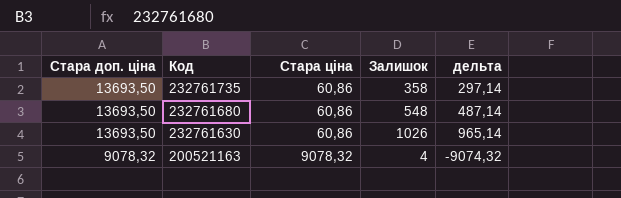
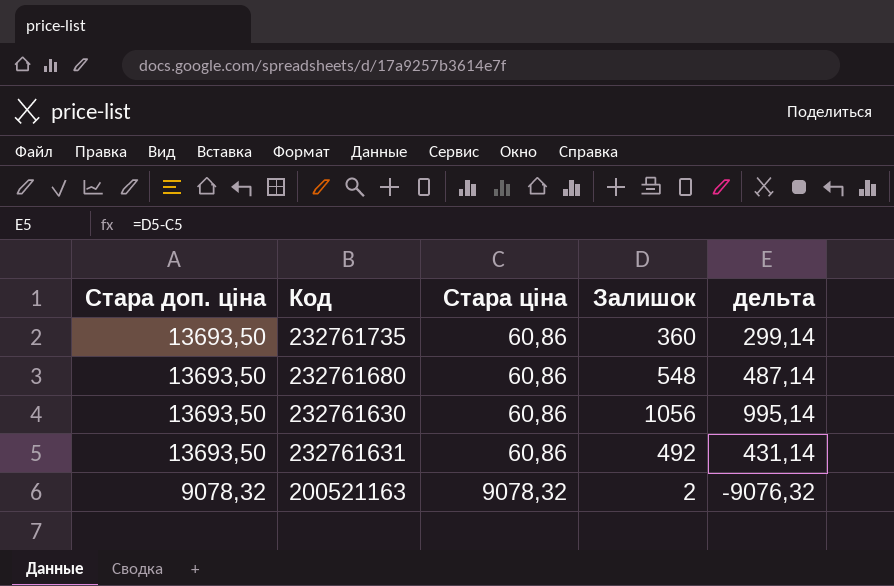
232761735 | Залишок: 358 -> 360
232761735 | дельта: 297,14 -> 299,14
232761630 | Залишок: 1026 -> 1056
232761630 | дельта: 965,14 -> 995,14
row 232761631: none -> 13693,50 | 60,86 | 492 | 431,14
200521163 | Залишок: 4 -> 2
200521163 | дельта: -9074,32 -> -9076,32

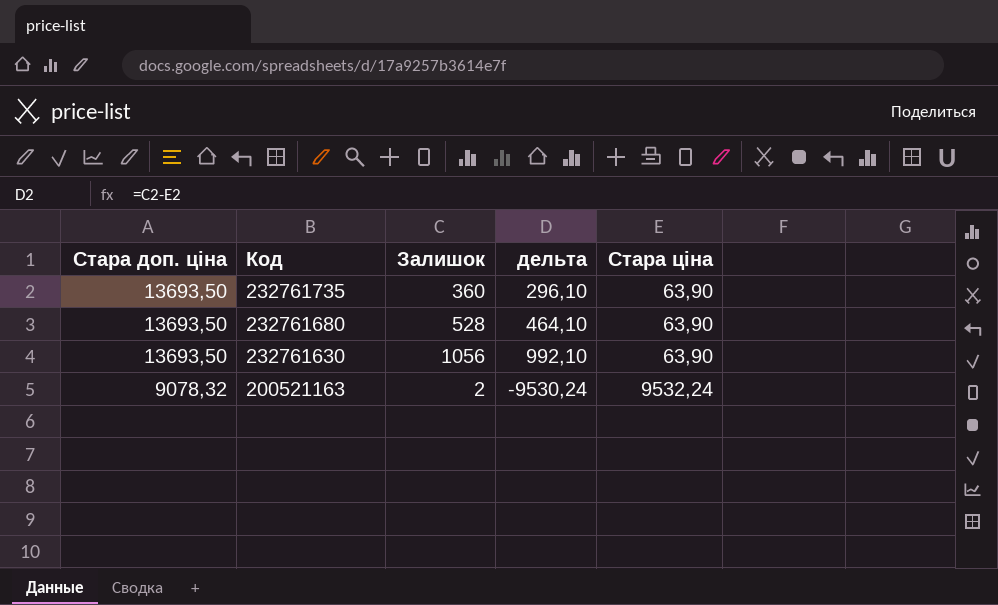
column Стара ціна | position: 3 -> 5
row 232761631: 13693,50 | 60,86 | 492 | 431,14 -> none
232761735 | дельта: 299,14 -> 296,10
232761735 | Стара ціна: 60,86 -> 63,90
232761680 | Залишок: 548 -> 528
232761680 | дельта: 487,14 -> 464,10
232761680 | Стара ціна: 60,86 -> 63,90
232761630 | дельта: 995,14 -> 992,10
232761630 | Стара ціна: 60,86 -> 63,90
200521163 | дельта: -9076,32 -> -9530,24
200521163 | Стара ціна: 9078,32 -> 9532,24

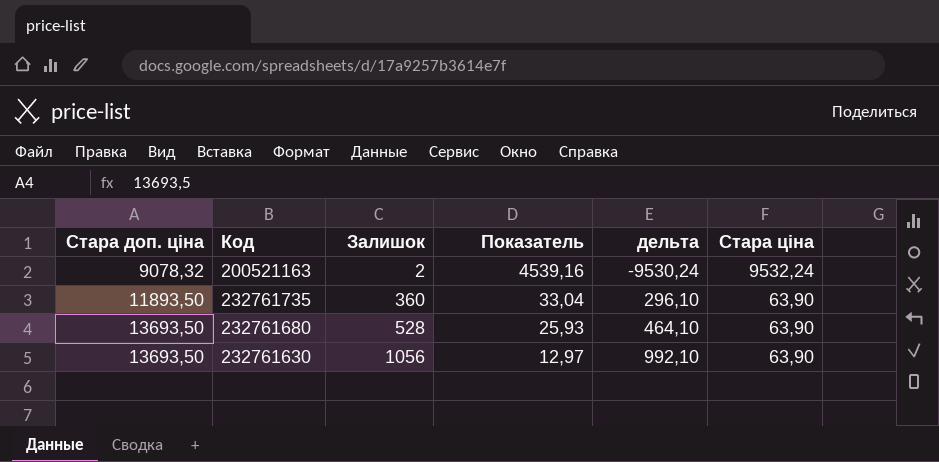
row order: Стара доп. ціна descending -> Стара доп. ціна ascending
column Показатель | formula: none -> [Стара доп. ціна] / [Залишок]
232761735 | Стара доп. ціна: 13693,50 -> 11893,50

